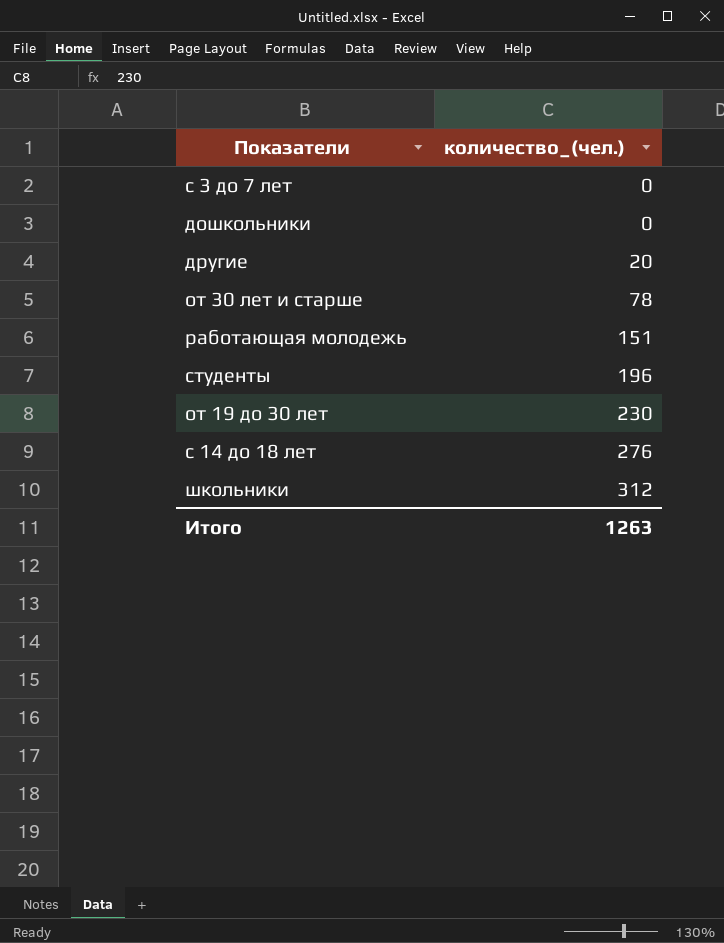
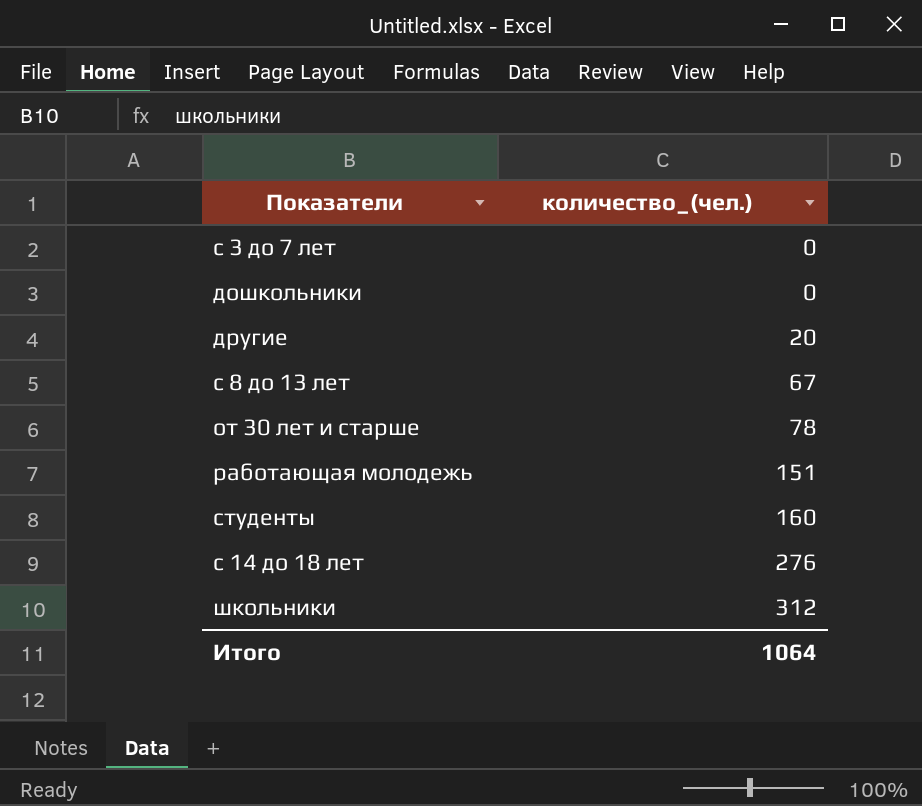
row от 19 до 30 лет: 230 -> none
row с 8 до 13 лет: none -> 67
студенты | количество_(чел.): 196 -> 160
Итого | количество_(чел.): 1263 -> 1064

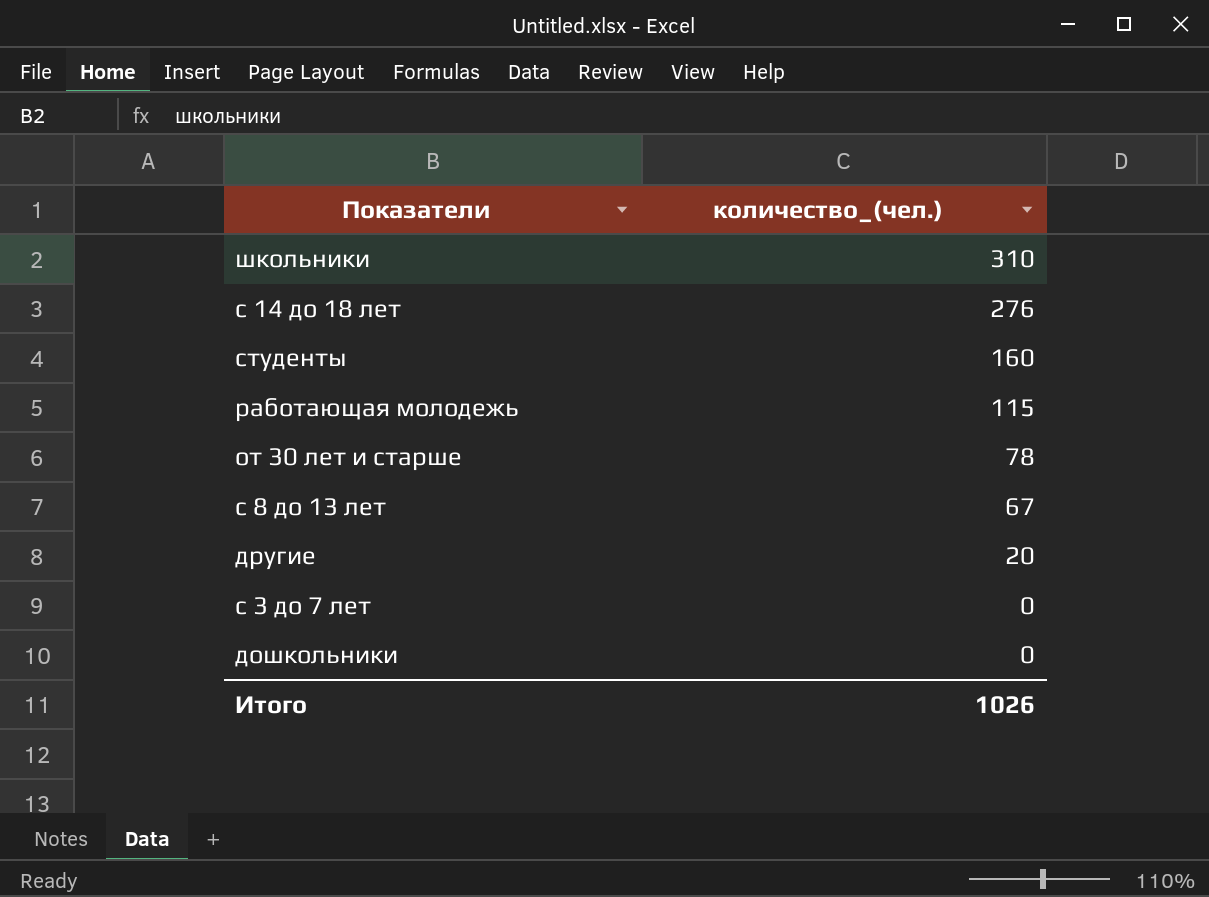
row order: количество_(чел.) ascending -> количество_(чел.) descending
школьники | количество_(чел.): 312 -> 310
работающая молодежь | количество_(чел.): 151 -> 115
Итого | количество_(чел.): 1064 -> 1026

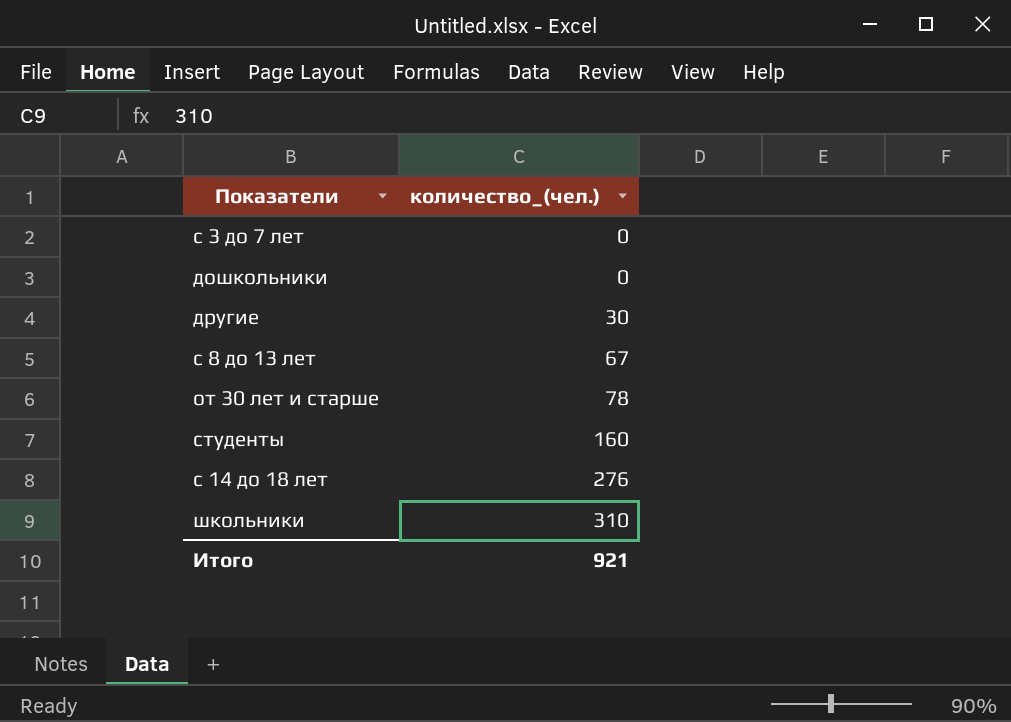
row order: количество_(чел.) descending -> количество_(чел.) ascending
row работающая молодежь: 115 -> none
другие | количество_(чел.): 20 -> 30
Итого | количество_(чел.): 1026 -> 921

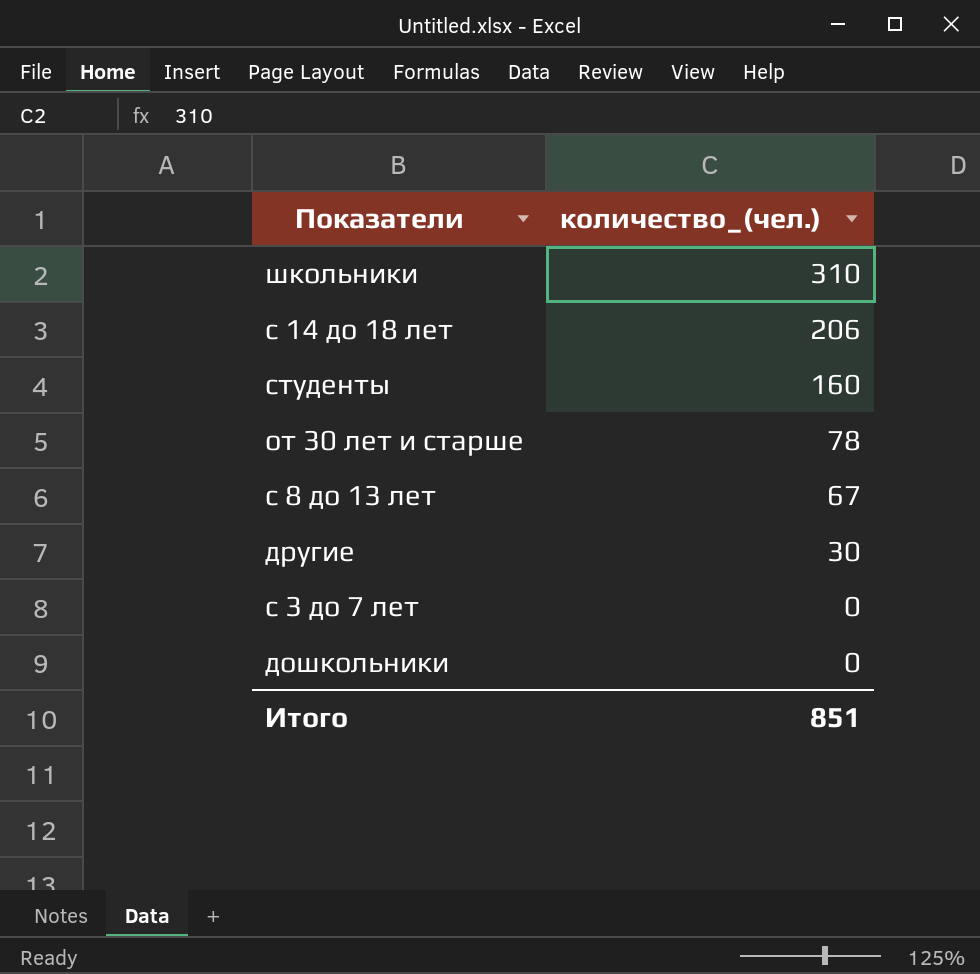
row order: количество_(чел.) ascending -> количество_(чел.) descending
с 14 до 18 лет | количество_(чел.): 276 -> 206
Итого | количество_(чел.): 921 -> 851

